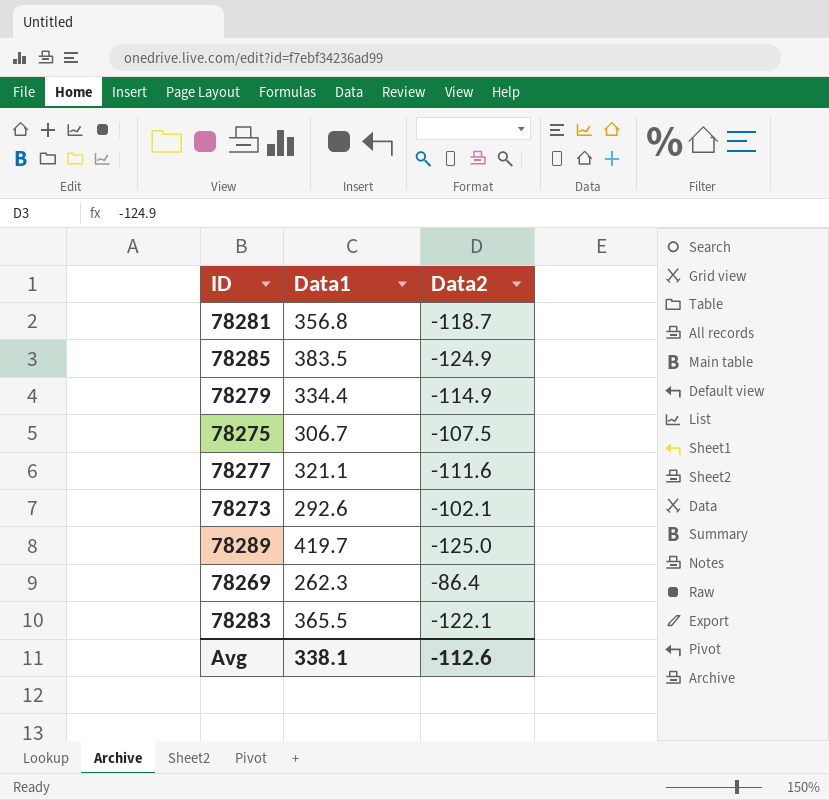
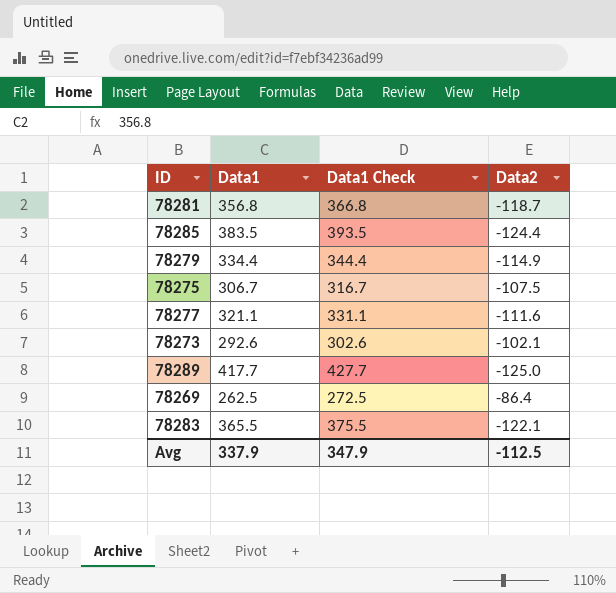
column Data1 Check | formula: none -> [Data1] + 10
78285 | Data2: -124.9 -> -124.4
78289 | Data1: 419.7 -> 417.7
78269 | Data1: 262.3 -> 262.5
Avg | Data1: 338.1 -> 337.9
Avg | Data2: -112.6 -> -112.5

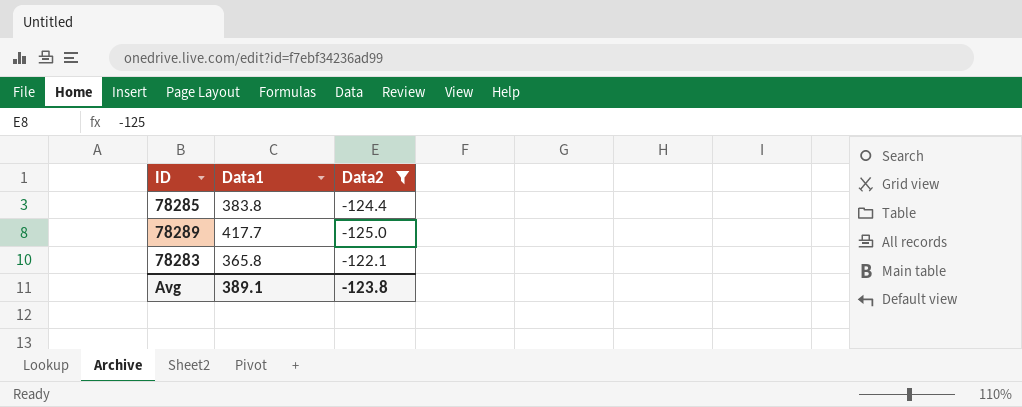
filter: none -> Data2 <= -122.1
column Data1 Check | formula: [Data1] + 10 -> none
78285 | Data1: 383.5 -> 383.8
78283 | Data1: 365.5 -> 365.8
Avg | Data1: 337.9 -> 389.1
Avg | Data2: -112.5 -> -123.8

